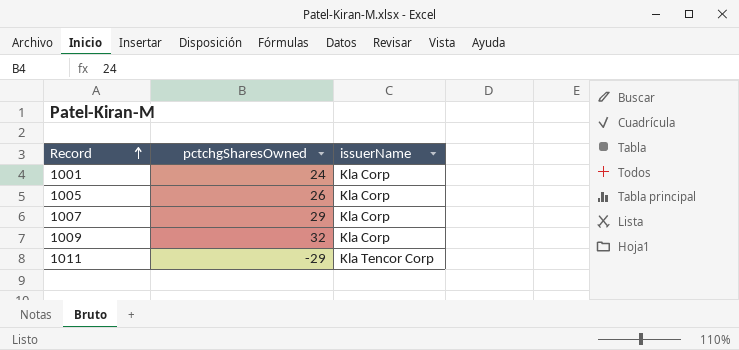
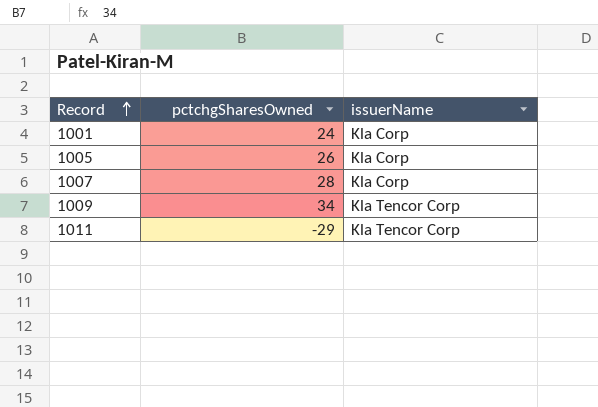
1007 | pctchgSharesOwned: 29 -> 28
1009 | pctchgSharesOwned: 32 -> 34
1009 | issuerName: Kla Corp -> Kla Tencor Corp

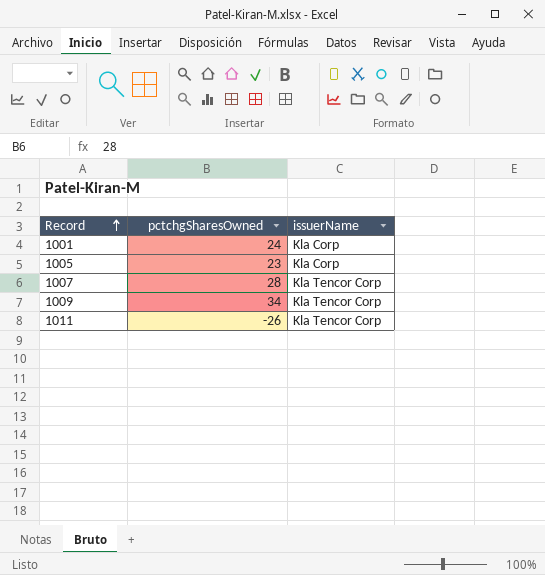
1005 | pctchgSharesOwned: 26 -> 23
1007 | issuerName: Kla Corp -> Kla Tencor Corp
1011 | pctchgSharesOwned: -29 -> -26

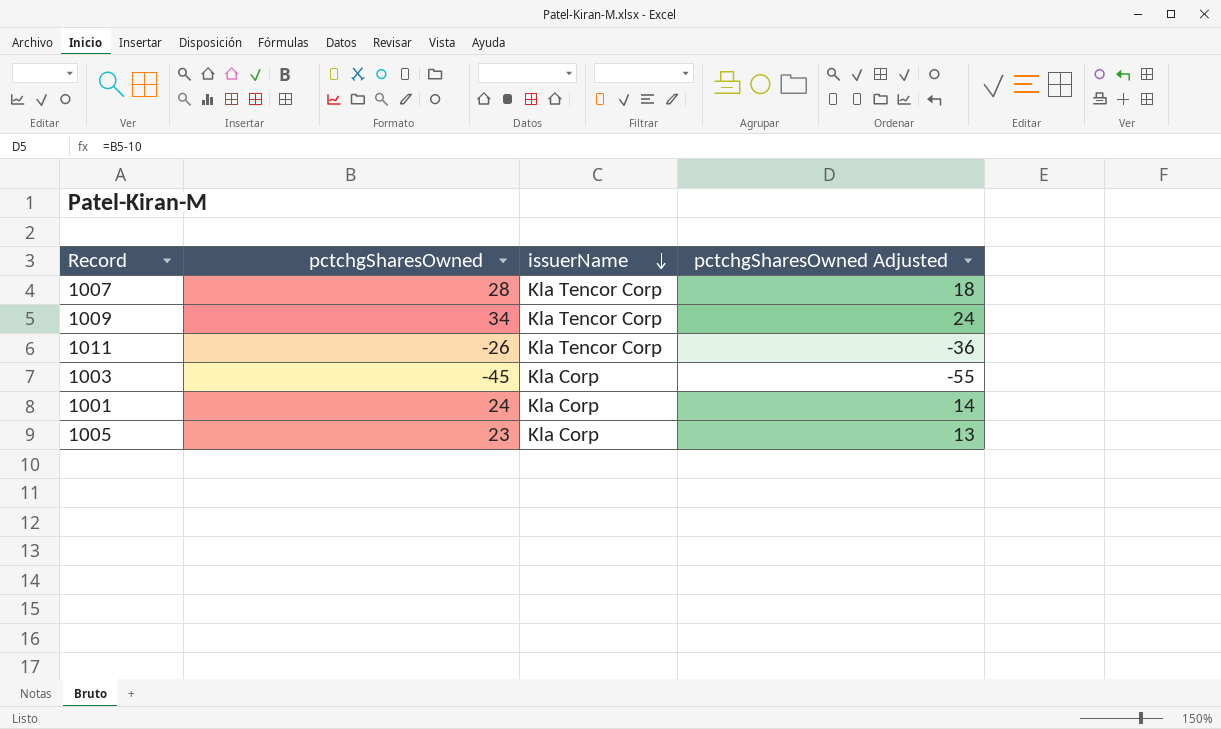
row order: Record ascending -> issuerName descending
column pctchgSharesOwned Adjusted | formula: none -> [pctchgSharesOwned] - 10
row 1003: none -> -45 | Kla Corp | -55

